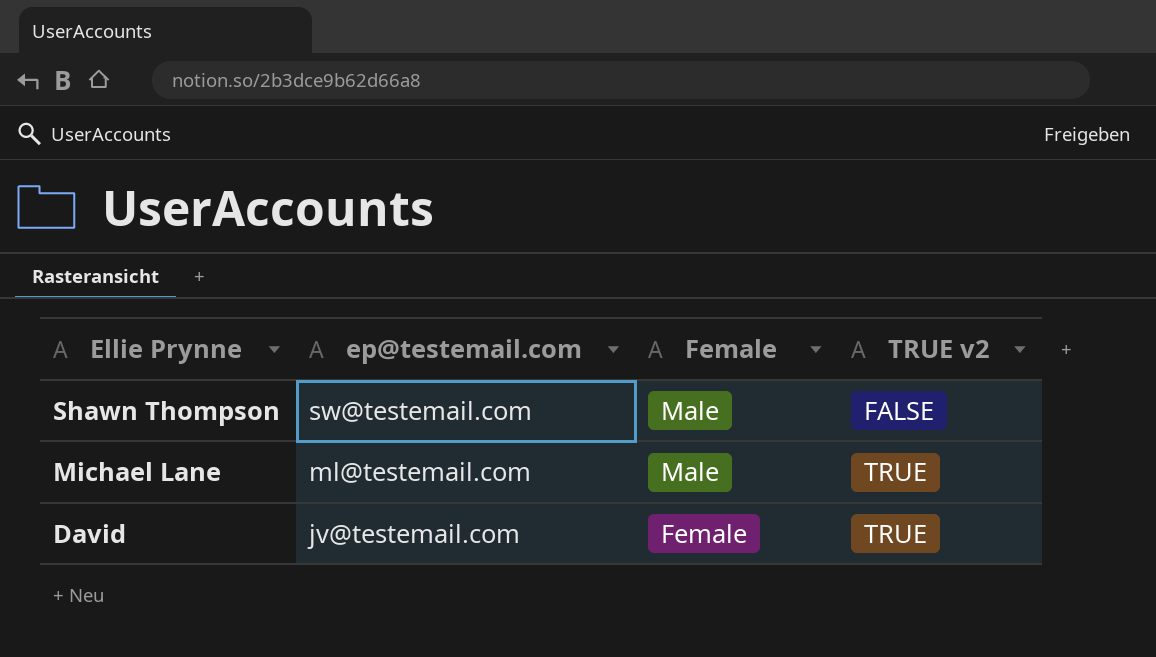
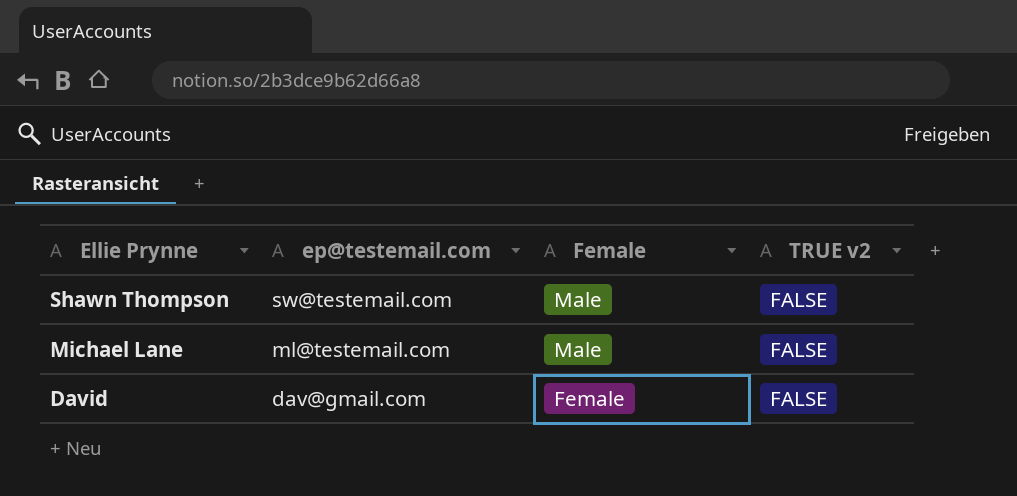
Michael Lane | TRUE v2: TRUE -> FALSE
David | ep@testemail.com: jv@testemail.com -> dav@gmail.com
David | TRUE v2: TRUE -> FALSE

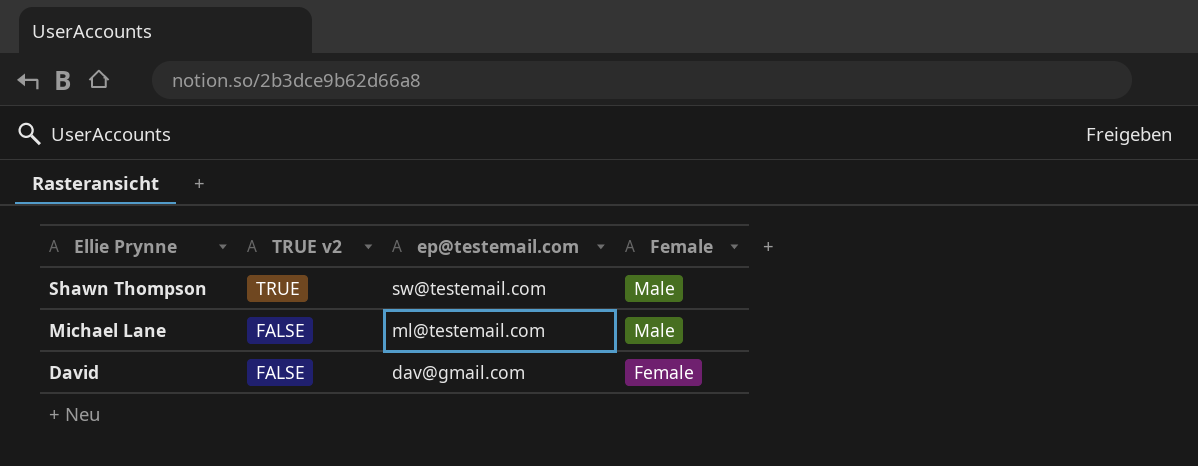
column TRUE v2 | position: 4 -> 2
Shawn Thompson | TRUE v2: FALSE -> TRUE

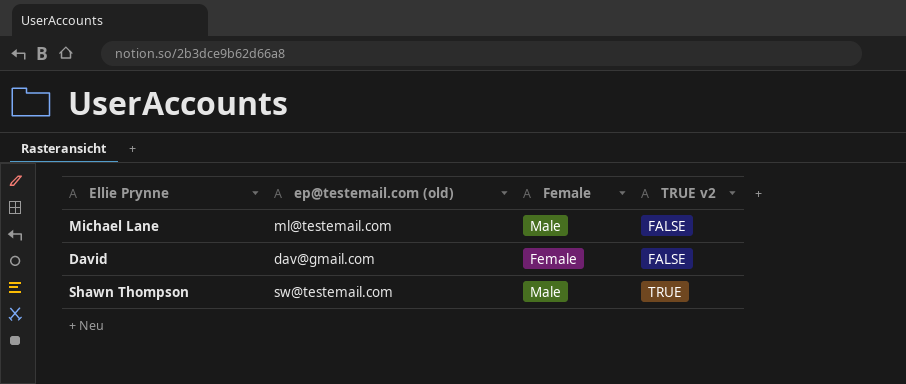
row order: Ellie Prynne descending -> TRUE v2 ascending
column name: ep@testemail.com -> ep@testemail.com (old)
column TRUE v2 | position: 2 -> 4

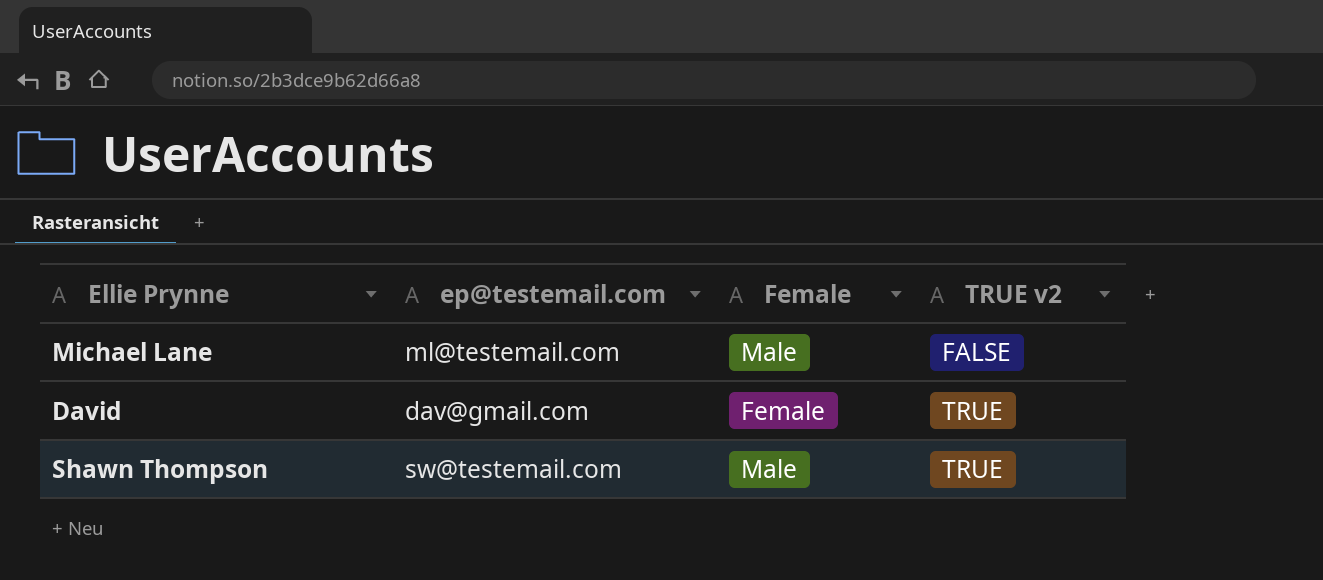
column name: ep@testemail.com (old) -> ep@testemail.com
David | TRUE v2: FALSE -> TRUE

